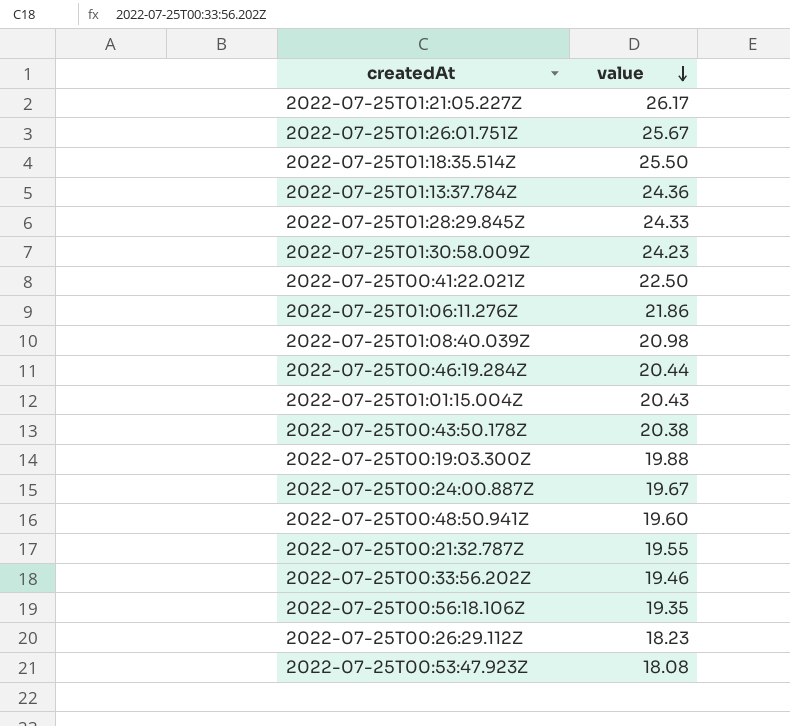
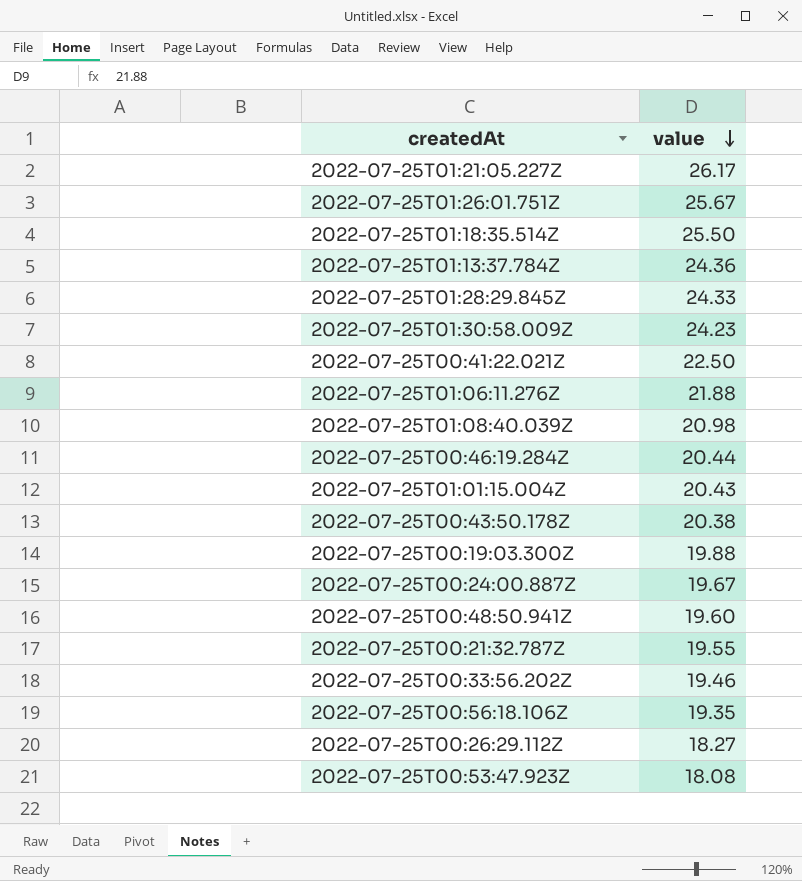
2022-07-25T01:06:11.276Z | value: 21.86 -> 21.88
2022-07-25T00:26:29.112Z | value: 18.23 -> 18.27

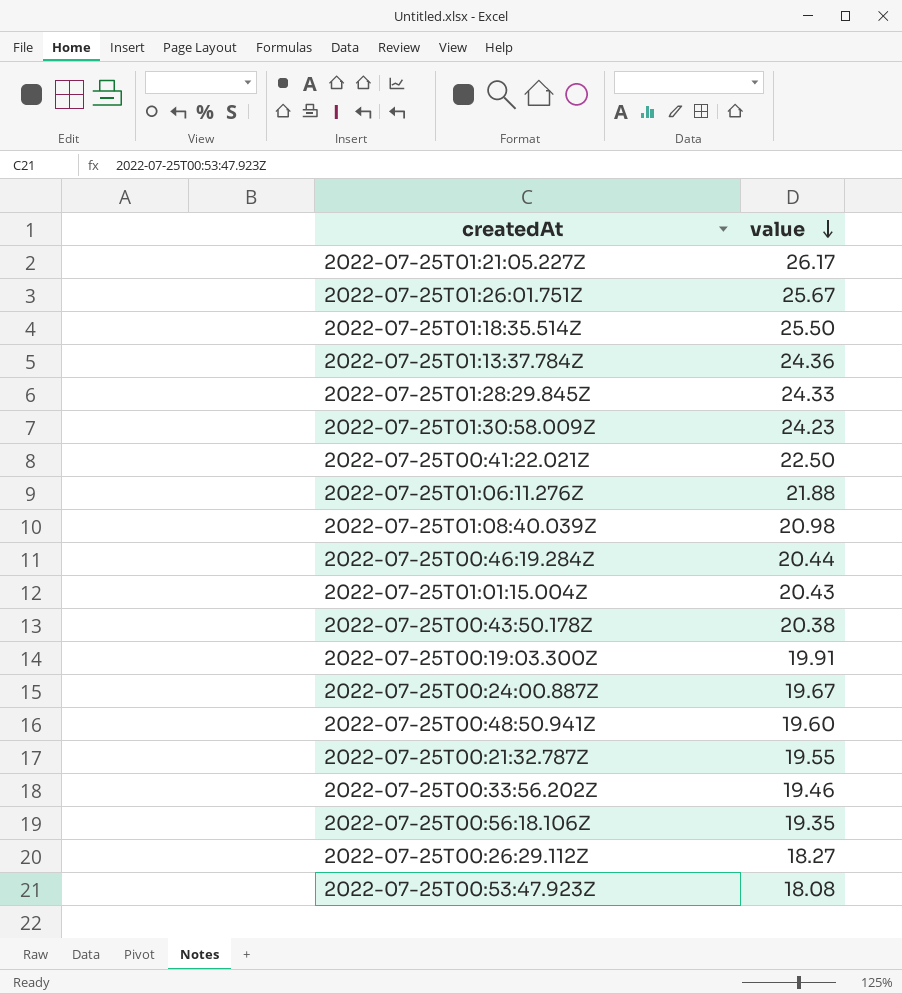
2022-07-25T00:19:03.300Z | value: 19.88 -> 19.91

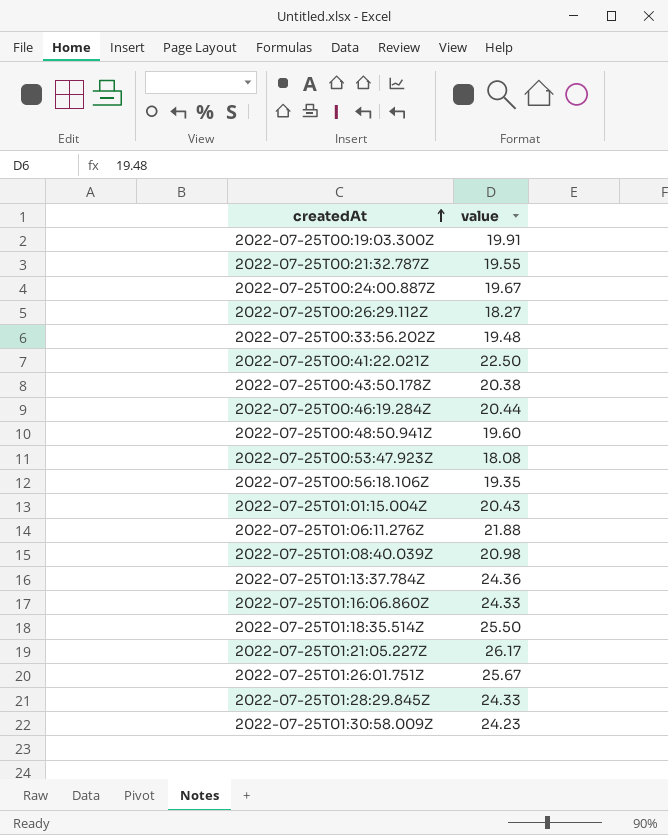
row order: value descending -> createdAt ascending
2022-07-25T00:33:56.202Z | value: 19.46 -> 19.48
row 2022-07-25T01:16:06.860Z: none -> 24.33

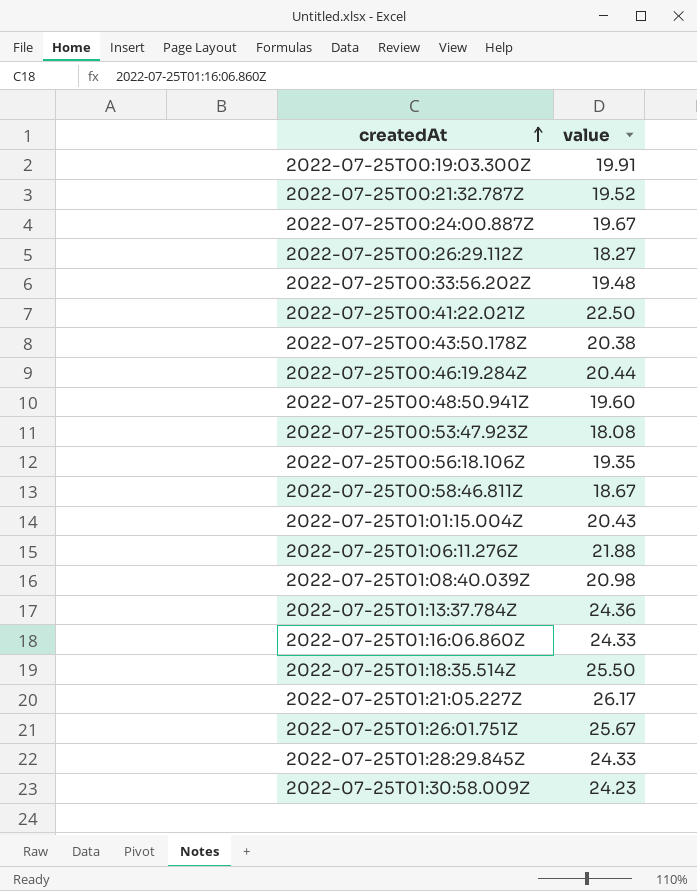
2022-07-25T00:21:32.787Z | value: 19.55 -> 19.52
row 2022-07-25T00:58:46.811Z: none -> 18.67

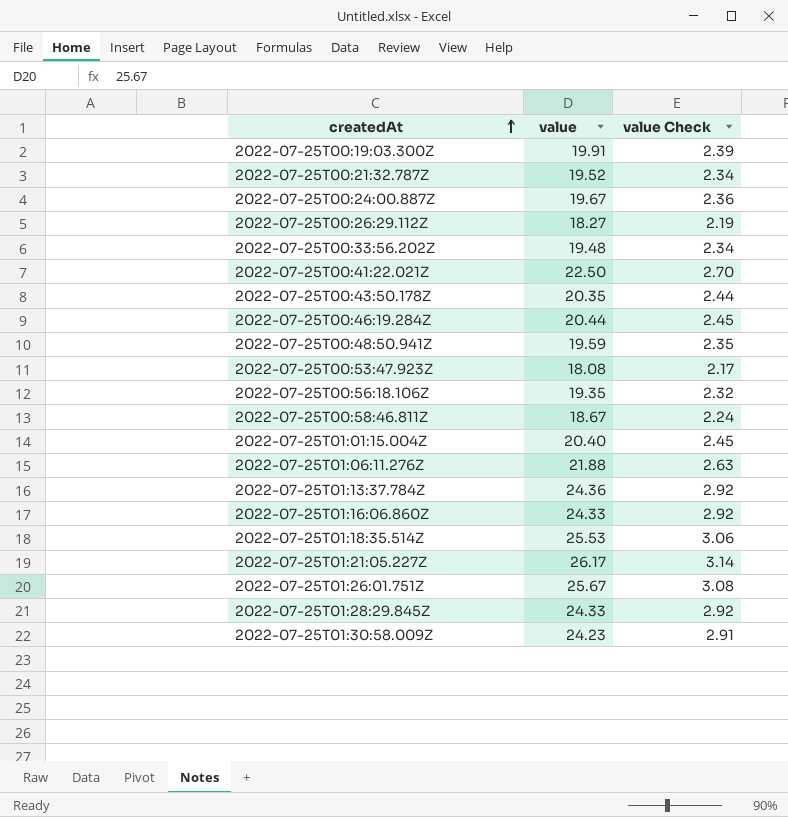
column value Check | formula: none -> [value] * 0.12
row 2022-07-25T01:08:40.039Z: 20.98 -> none
2022-07-25T00:43:50.178Z | value: 20.38 -> 20.35
2022-07-25T00:48:50.941Z | value: 19.60 -> 19.59
2022-07-25T01:01:15.004Z | value: 20.43 -> 20.40
2022-07-25T01:18:35.514Z | value: 25.50 -> 25.53

